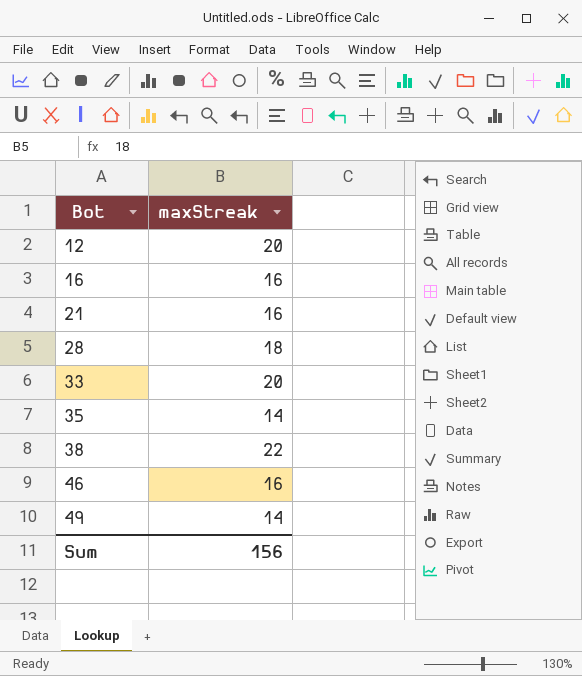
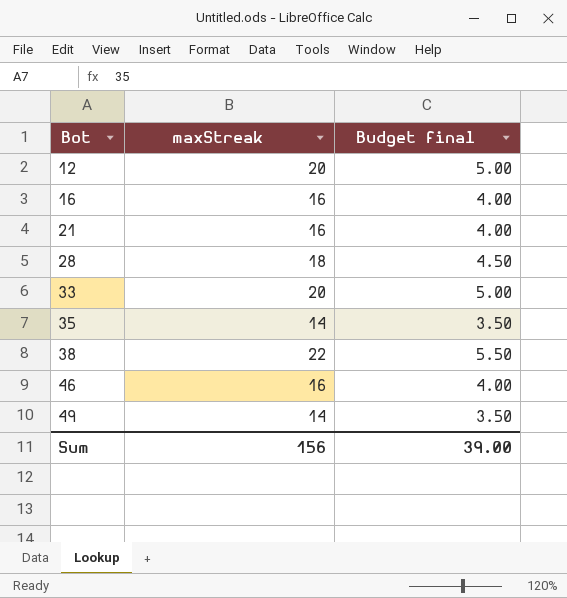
column Budget final | formula: none -> [maxStreak] * 0.25

